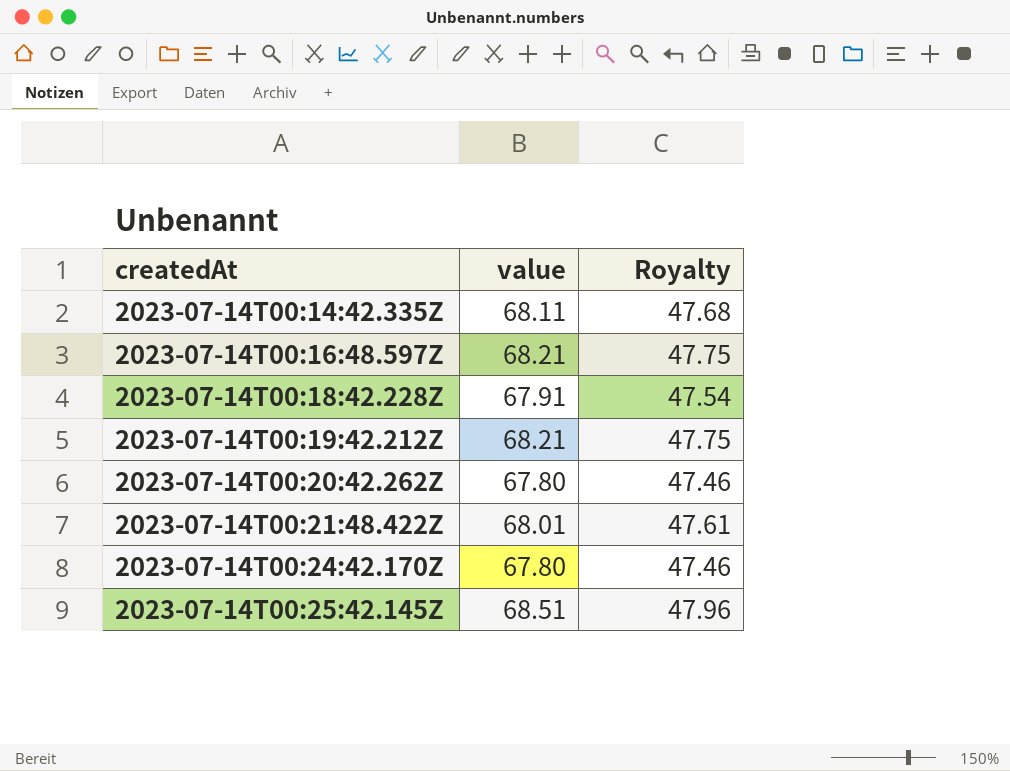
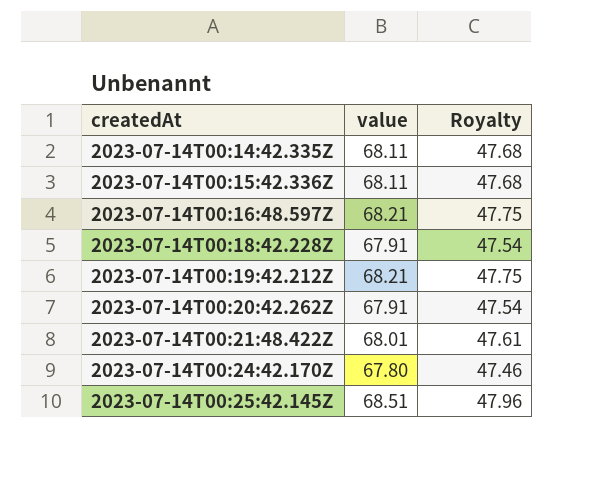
row 2023-07-14T00:15:42.336Z: none -> 68.11 | 47.68
2023-07-14T00:20:42.262Z | value: 67.80 -> 67.91
2023-07-14T00:20:42.262Z | Royalty: 47.46 -> 47.54

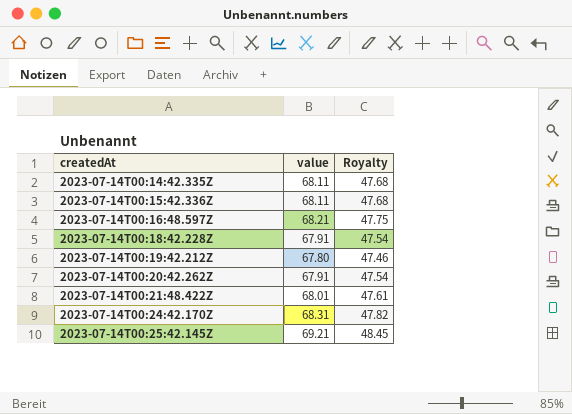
2023-07-14T00:19:42.212Z | value: 68.21 -> 67.80
2023-07-14T00:19:42.212Z | Royalty: 47.75 -> 47.46
2023-07-14T00:24:42.170Z | value: 67.80 -> 68.31
2023-07-14T00:24:42.170Z | Royalty: 47.46 -> 47.82
2023-07-14T00:25:42.145Z | value: 68.51 -> 69.21
2023-07-14T00:25:42.145Z | Royalty: 47.96 -> 48.45

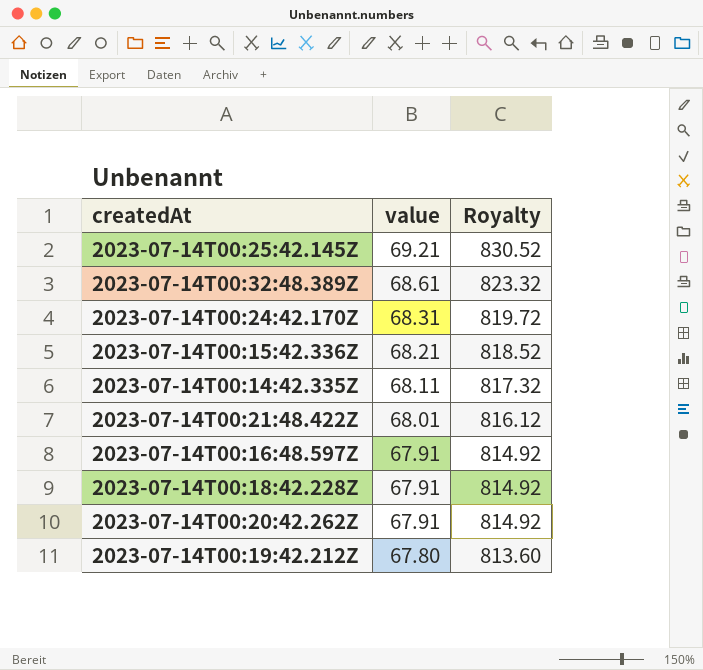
row order: createdAt ascending -> value descending
column Royalty | formula: [value] * 0.7 -> [value] * 12
row 2023-07-14T00:32:48.389Z: none -> 68.61 | 823.32
2023-07-14T00:15:42.336Z | value: 68.11 -> 68.21
2023-07-14T00:16:48.597Z | value: 68.21 -> 67.91

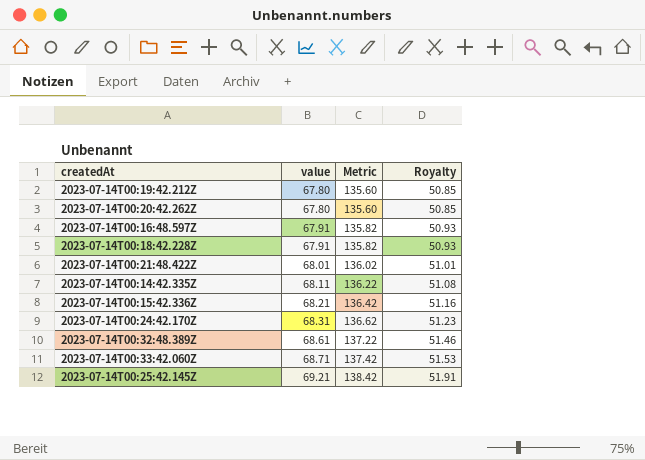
row order: value descending -> value ascending
column Metric | formula: none -> [value] * 2
column Royalty | formula: [value] * 12 -> [value] * 0.75
2023-07-14T00:20:42.262Z | value: 67.91 -> 67.80
row 2023-07-14T00:33:42.060Z: none -> 68.71 | 137.42 | 51.53

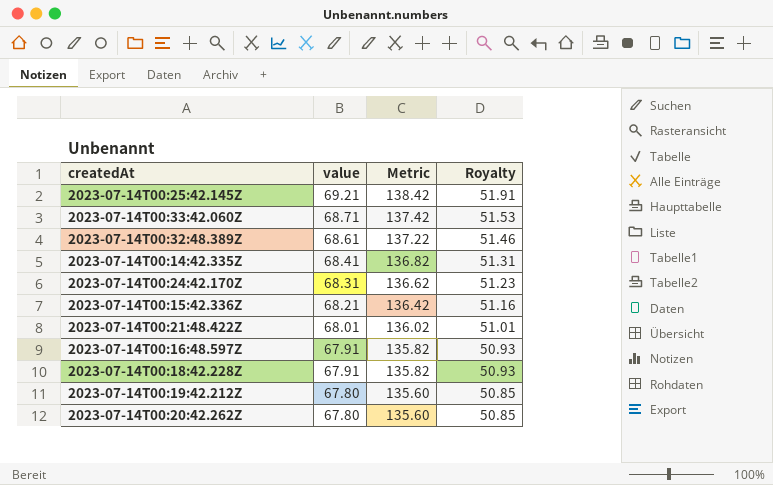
row order: value ascending -> value descending
2023-07-14T00:14:42.335Z | value: 68.11 -> 68.41
2023-07-14T00:14:42.335Z | Metric: 136.22 -> 136.82
2023-07-14T00:14:42.335Z | Royalty: 51.08 -> 51.31

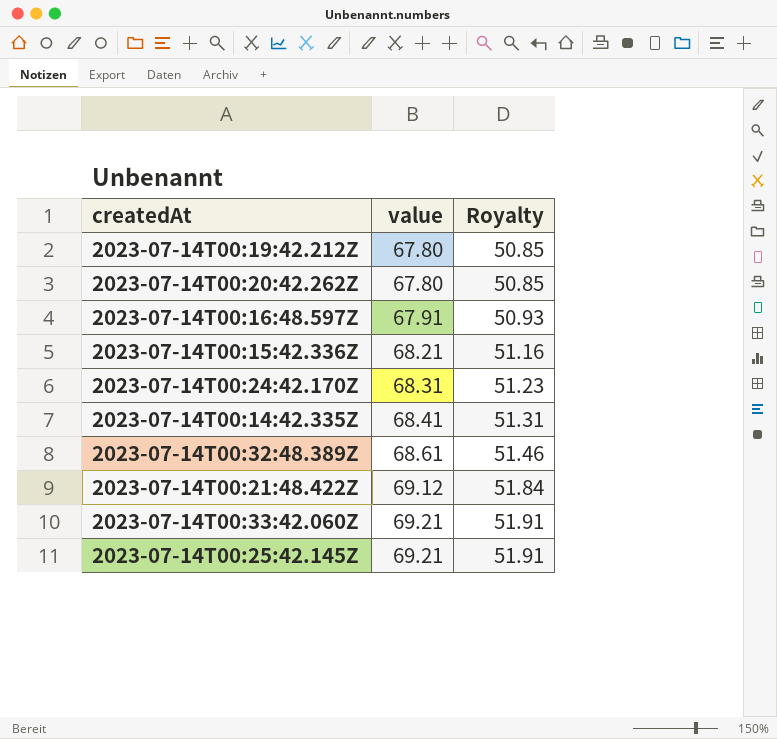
row order: value descending -> value ascending
column Metric | formula: [value] * 2 -> none
row 2023-07-14T00:18:42.228Z: 67.91 | 135.82 | 50.93 -> none
2023-07-14T00:21:48.422Z | value: 68.01 -> 69.12
2023-07-14T00:21:48.422Z | Royalty: 51.01 -> 51.84
2023-07-14T00:33:42.060Z | value: 68.71 -> 69.21
2023-07-14T00:33:42.060Z | Royalty: 51.53 -> 51.91

